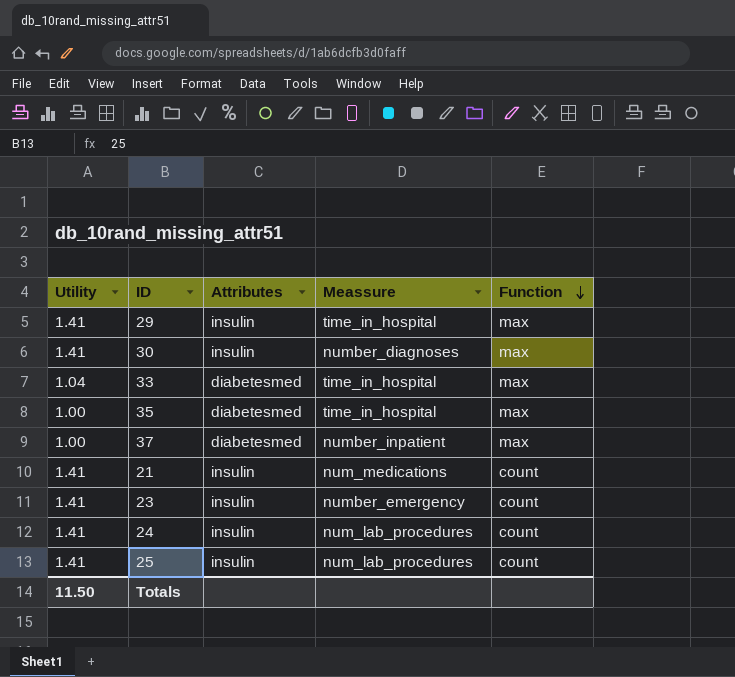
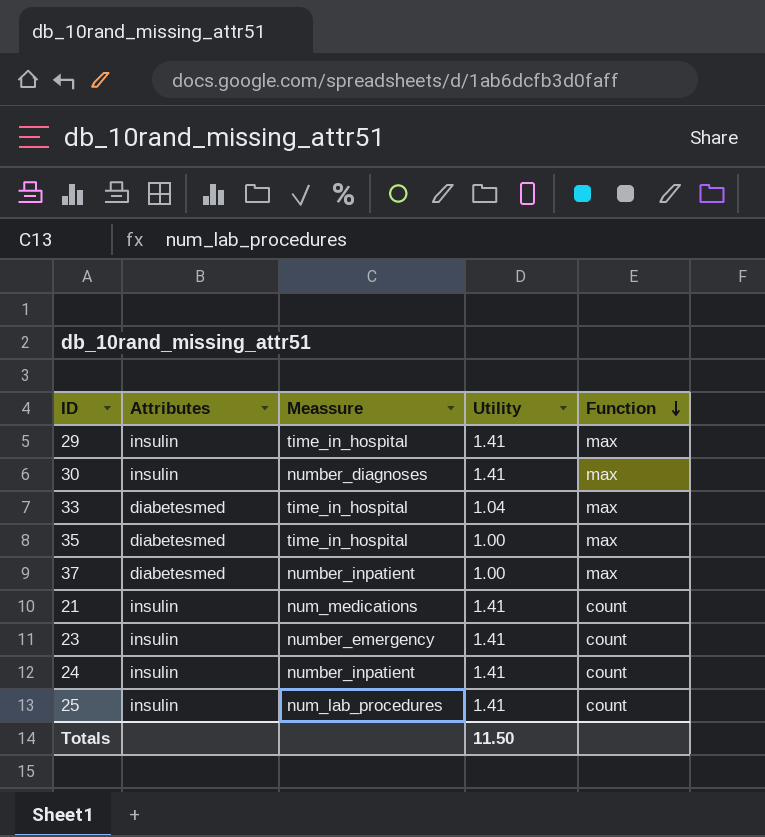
column Utility | position: 1 -> 4
24 | Meassure: num_lab_procedures -> number_inpatient

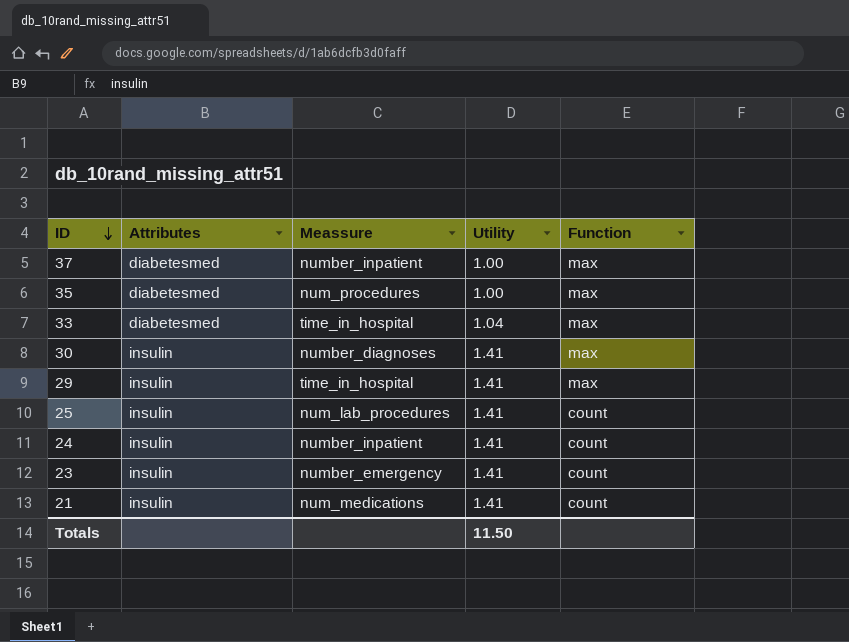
row order: Function descending -> ID descending
35 | Meassure: time_in_hospital -> num_procedures

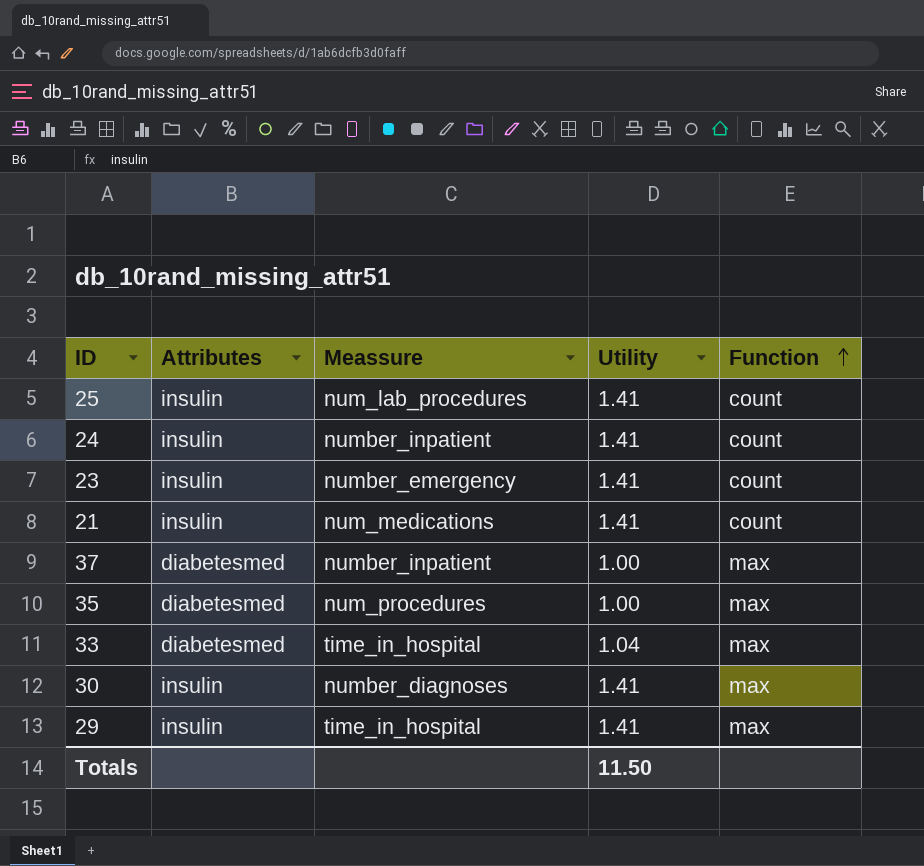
row order: ID descending -> Function ascending

